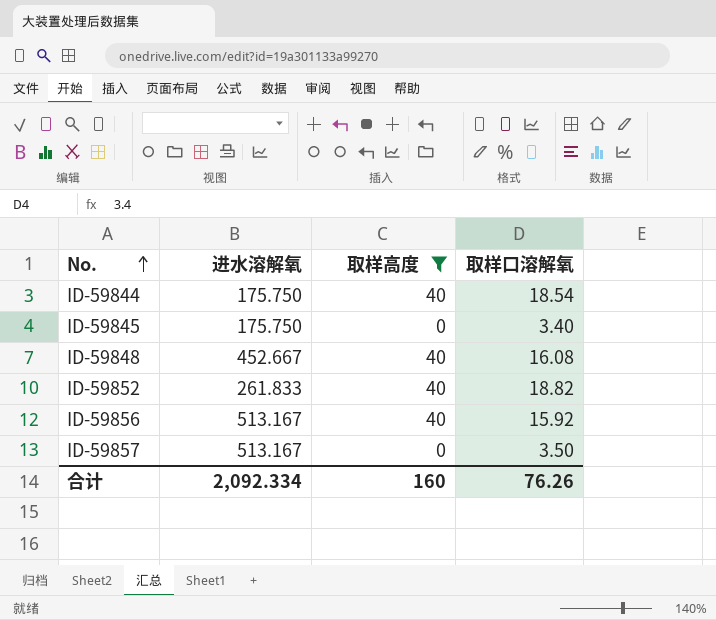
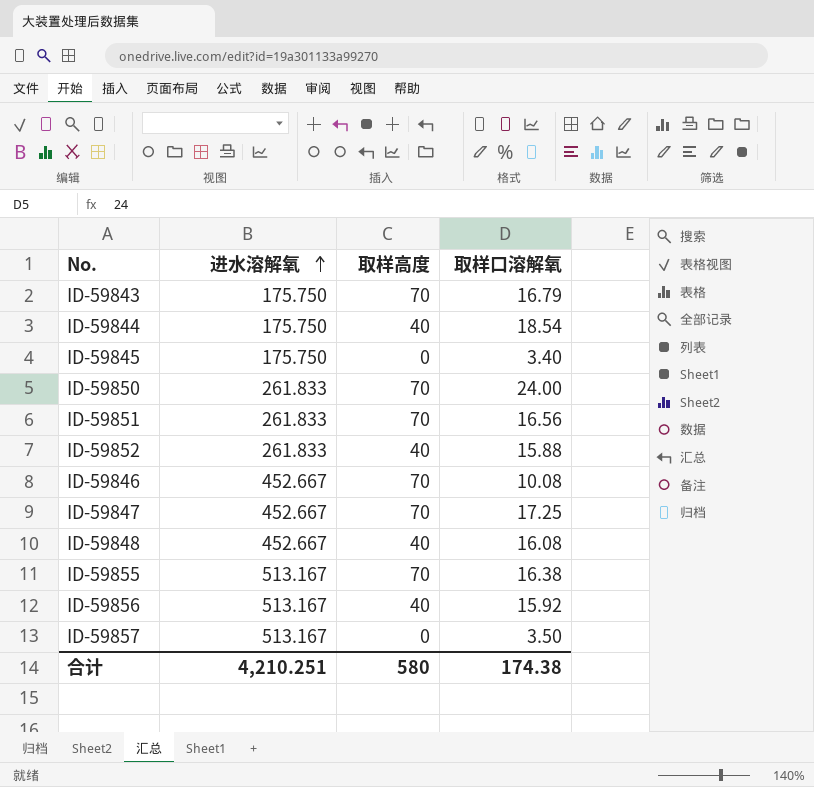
filter: 取样高度 != 70 -> none
row order: No. ascending -> 进水溶解氧 ascending
ID-59852 | 取样口溶解氧: 18.82 -> 15.88
合计 | 进水溶解氧: 2,092.334 -> 4,210.251
合计 | 取样高度: 160 -> 580
合计 | 取样口溶解氧: 76.26 -> 174.38

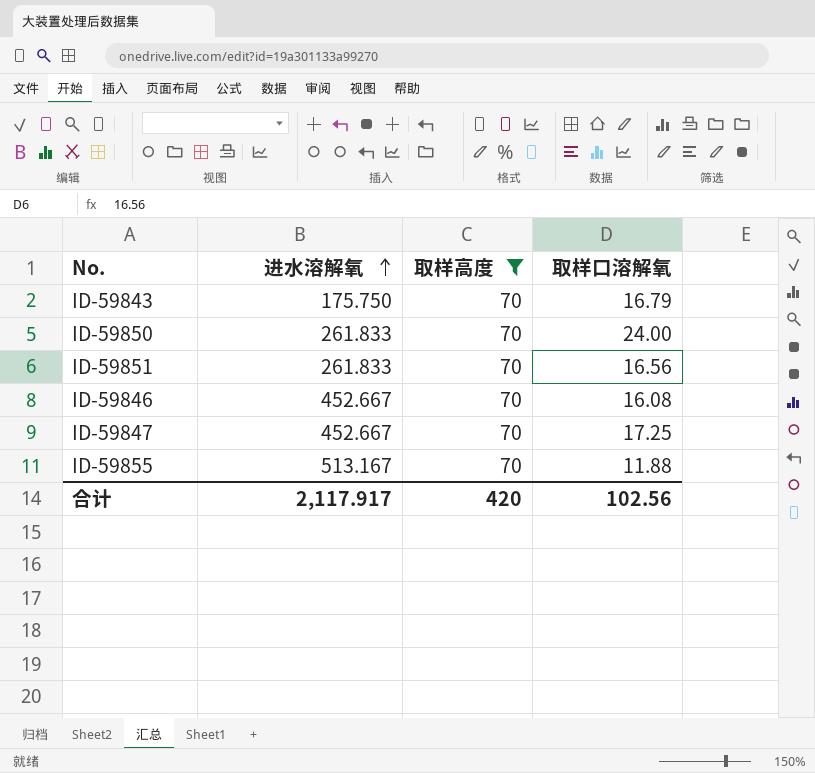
filter: none -> 取样高度 = 70
ID-59846 | 取样口溶解氧: 10.08 -> 16.08
ID-59855 | 取样口溶解氧: 16.38 -> 11.88
合计 | 进水溶解氧: 4,210.251 -> 2,117.917
合计 | 取样高度: 580 -> 420
合计 | 取样口溶解氧: 174.38 -> 102.56

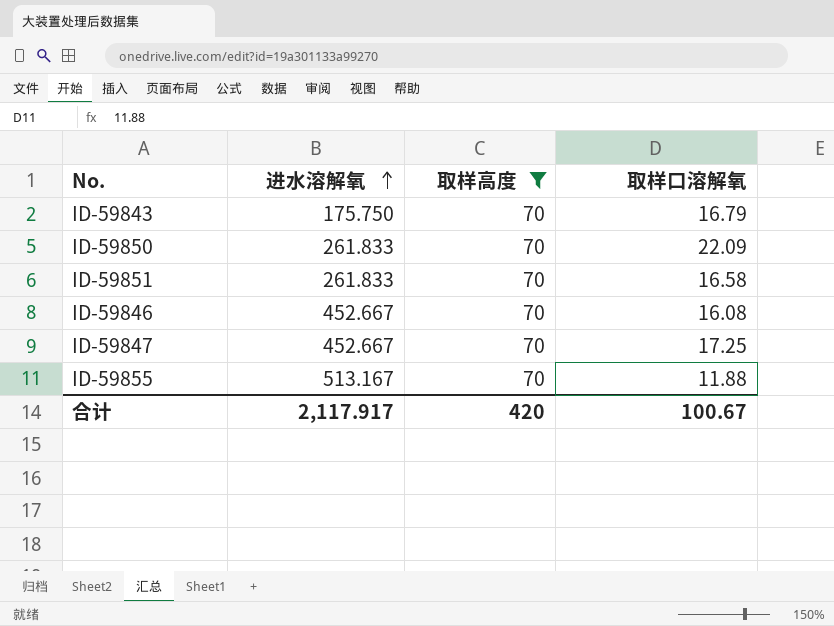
ID-59850 | 取样口溶解氧: 24.00 -> 22.09
ID-59851 | 取样口溶解氧: 16.56 -> 16.58
合计 | 取样口溶解氧: 102.56 -> 100.67

